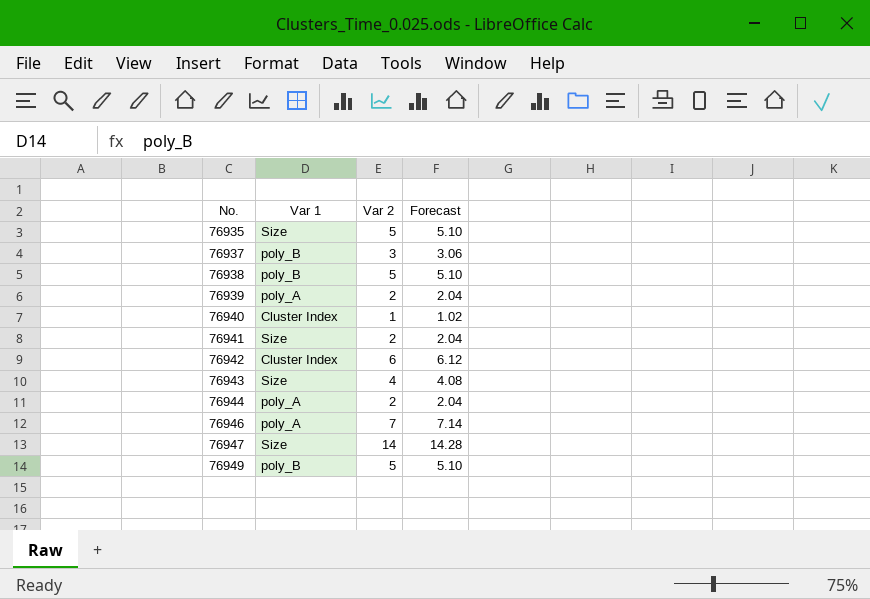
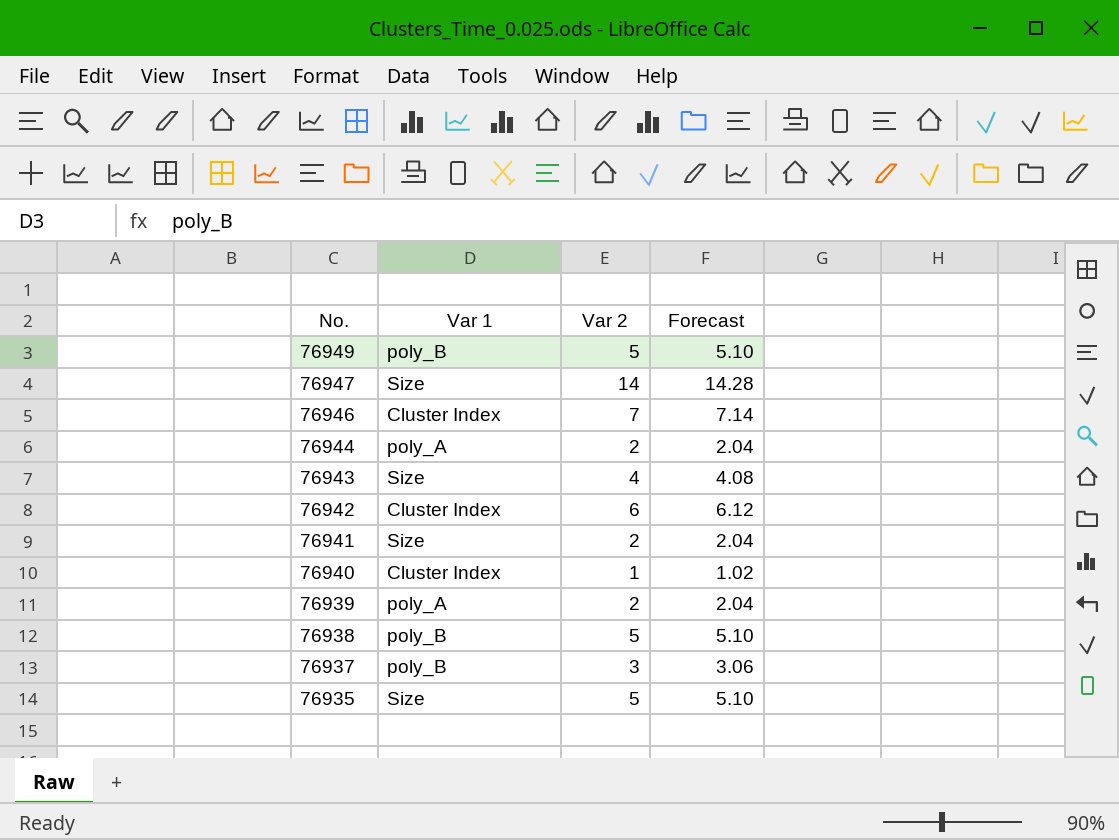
row order: No. ascending -> No. descending
76946 | Var 1: poly_A -> Cluster Index

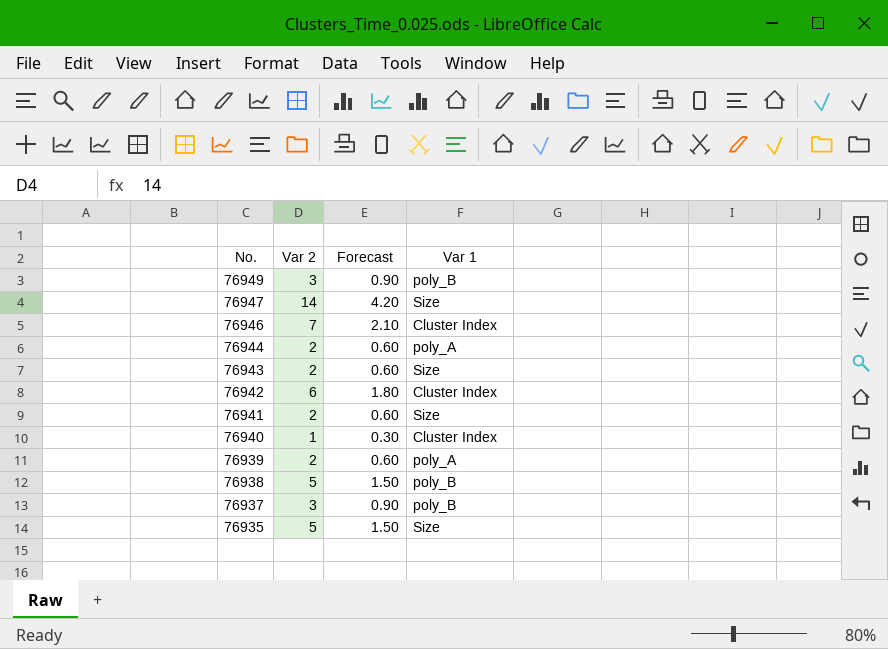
column Forecast | formula: [Var 2] * 1.02 -> [Var 2] * 0.3
column Var 1 | position: 2 -> 4
76949 | Var 2: 5 -> 3
76943 | Var 2: 4 -> 2

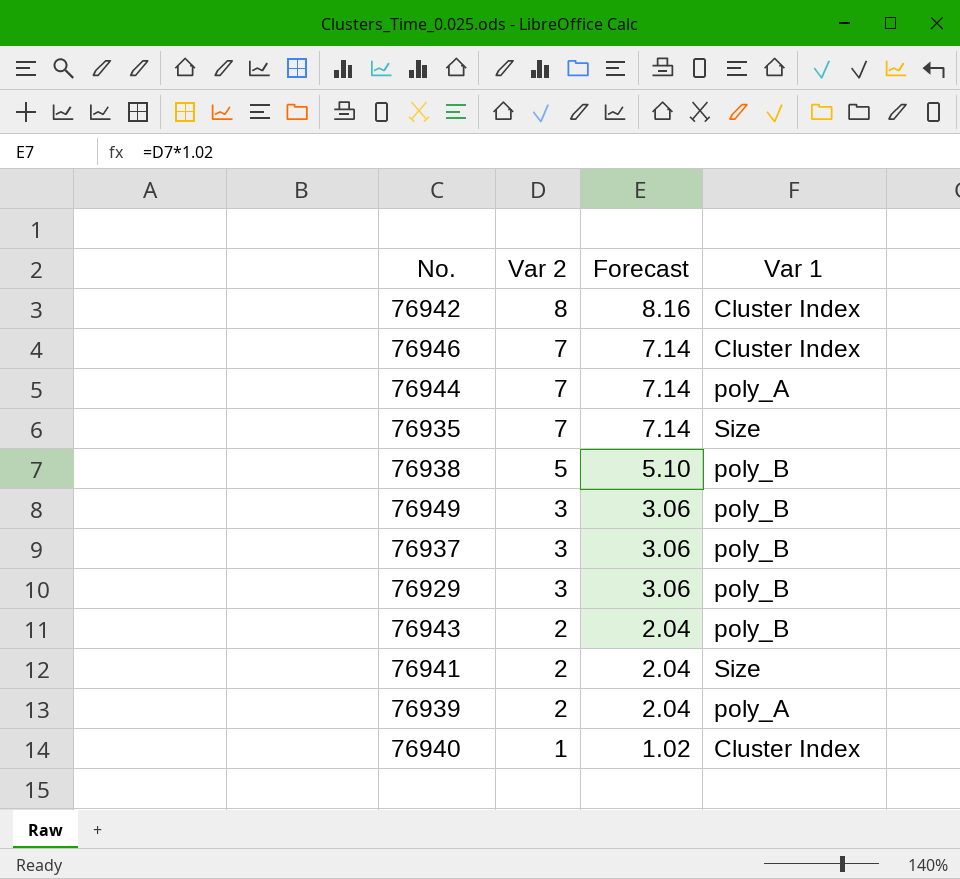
row order: No. descending -> Var 2 descending
column Forecast | formula: [Var 2] * 0.3 -> [Var 2] * 1.02
row 76947: 14 | 4.20 | Size -> none
76942 | Var 2: 6 -> 8
76944 | Var 2: 2 -> 7
76935 | Var 2: 5 -> 7
row 76929: none -> 3 | 3.06 | poly_B
76943 | Var 1: Size -> poly_B

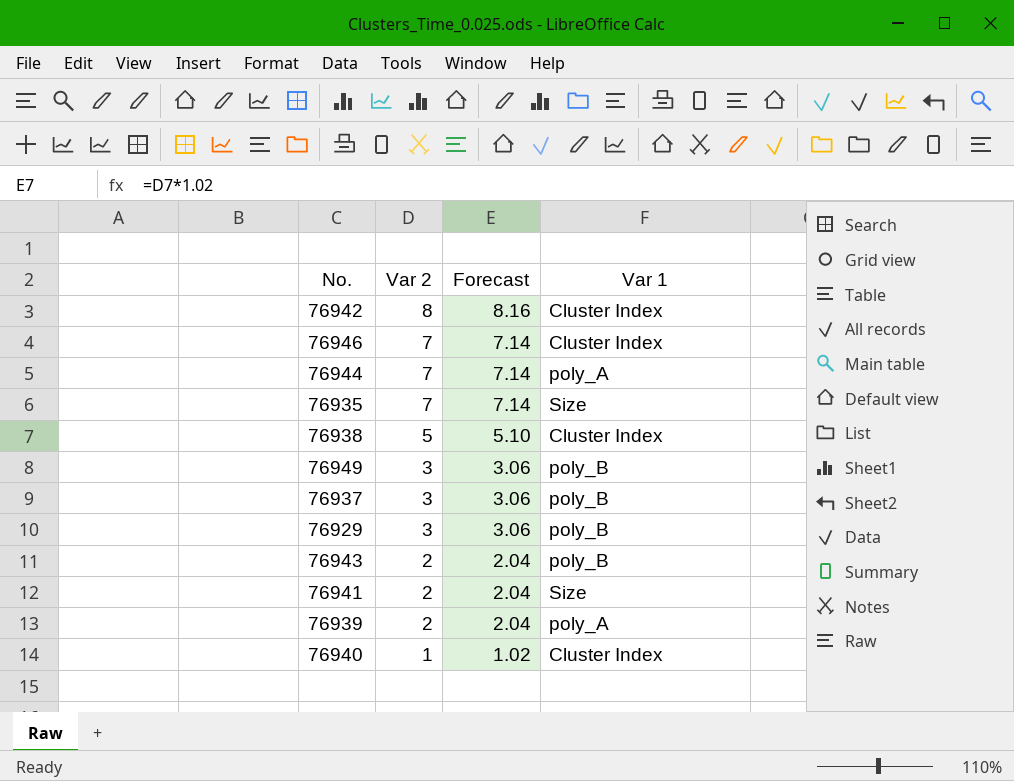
76938 | Var 1: poly_B -> Cluster Index

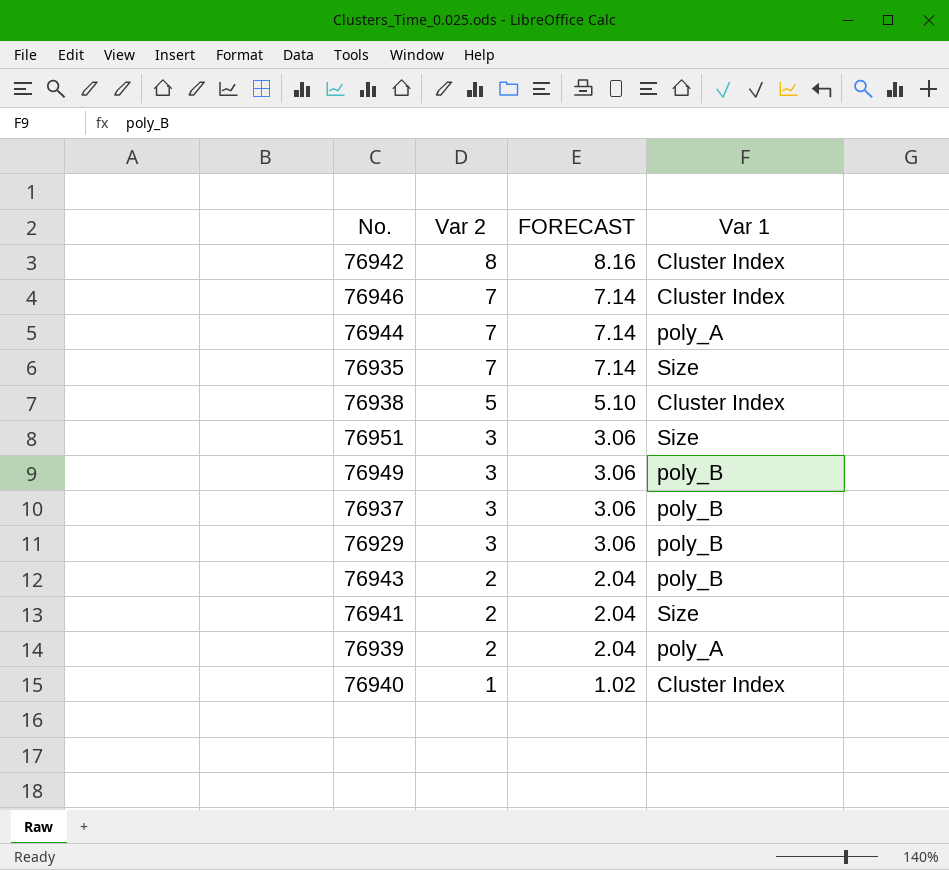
column name: Forecast -> FORECAST
row 76951: none -> 3 | 3.06 | Size

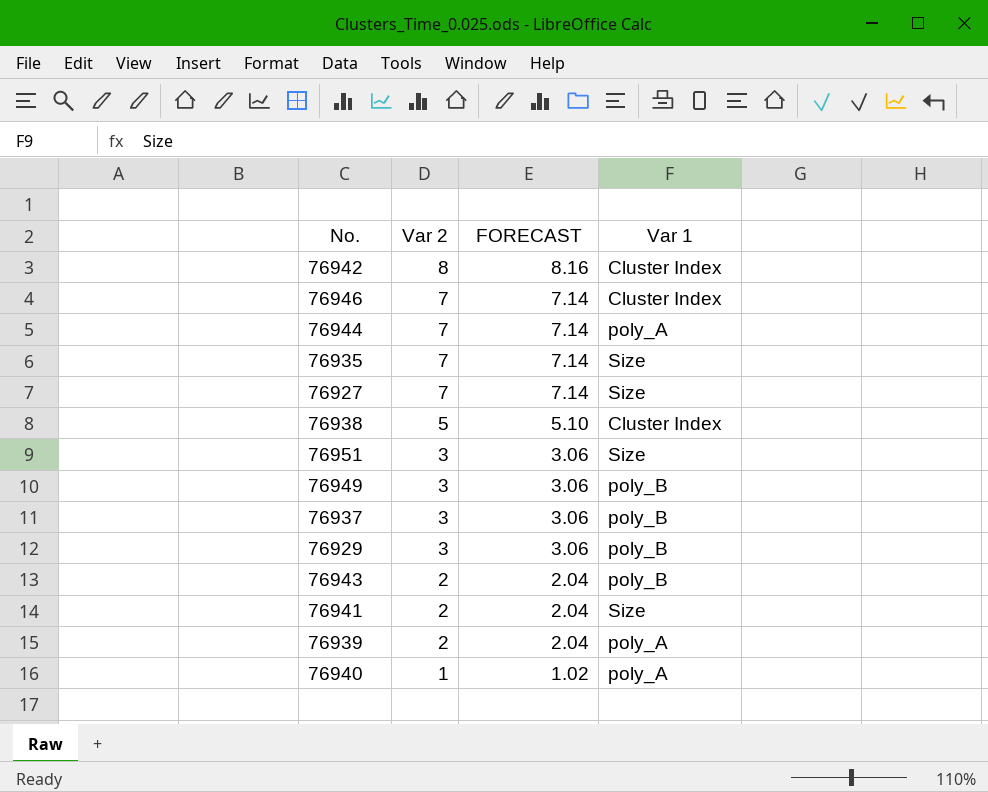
row 76927: none -> 7 | 7.14 | Size
76940 | Var 1: Cluster Index -> poly_A

